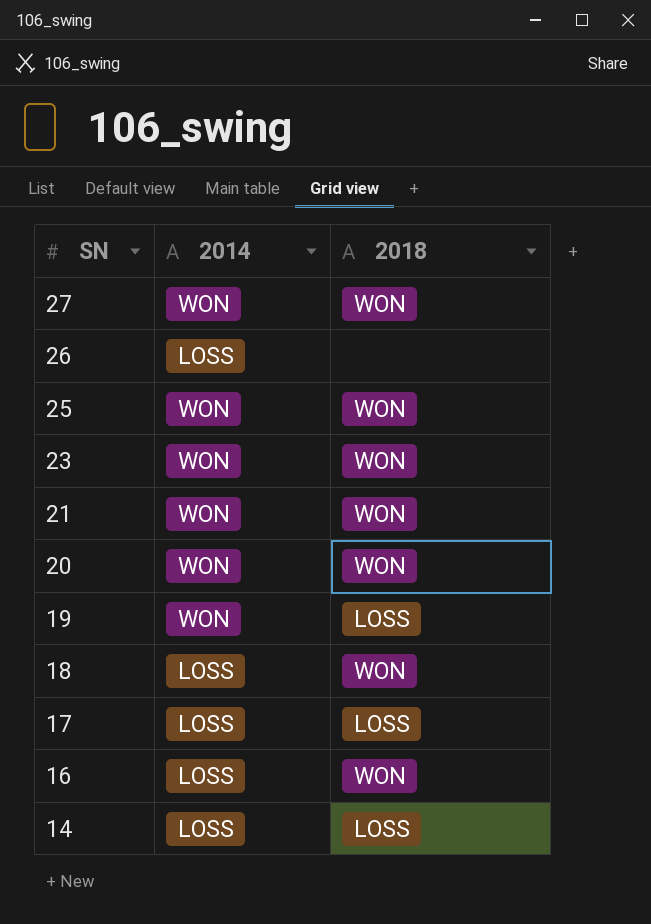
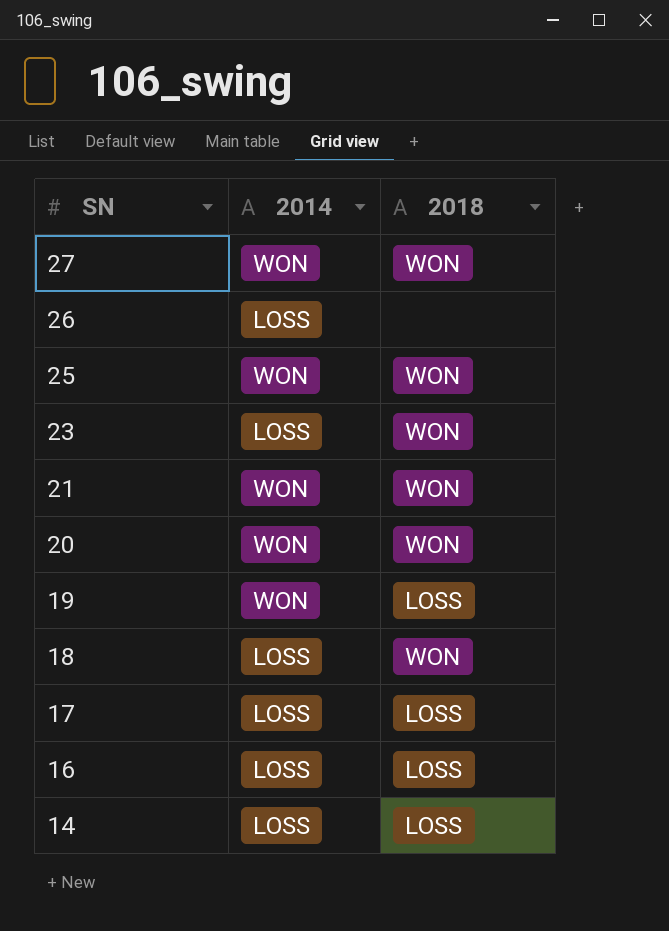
23 | 2014: WON -> LOSS
16 | 2018: WON -> LOSS

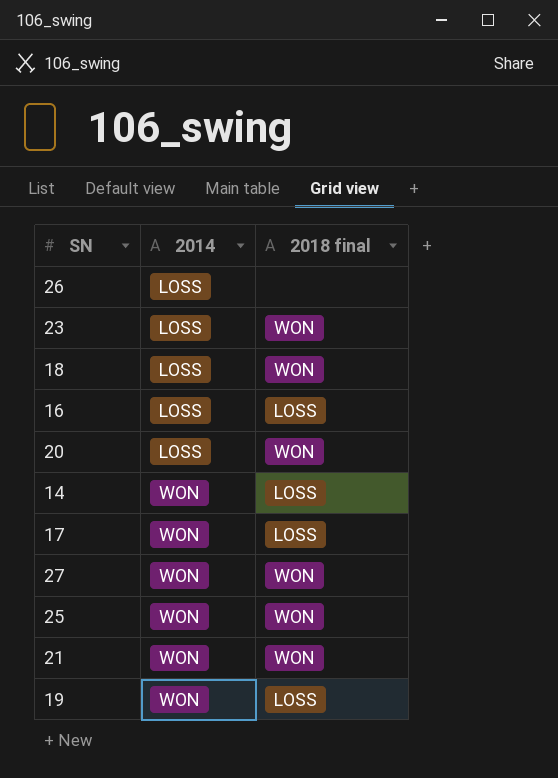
row order: SN descending -> 2014 ascending
column name: 2018 -> 2018 final
20 | 2014: WON -> LOSS
14 | 2014: LOSS -> WON
17 | 2014: LOSS -> WON

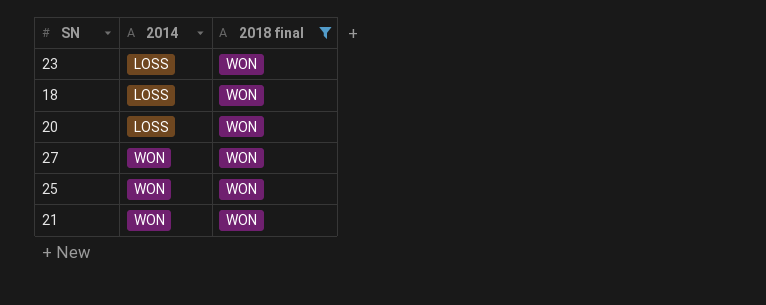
filter: none -> 2018 final = WON

